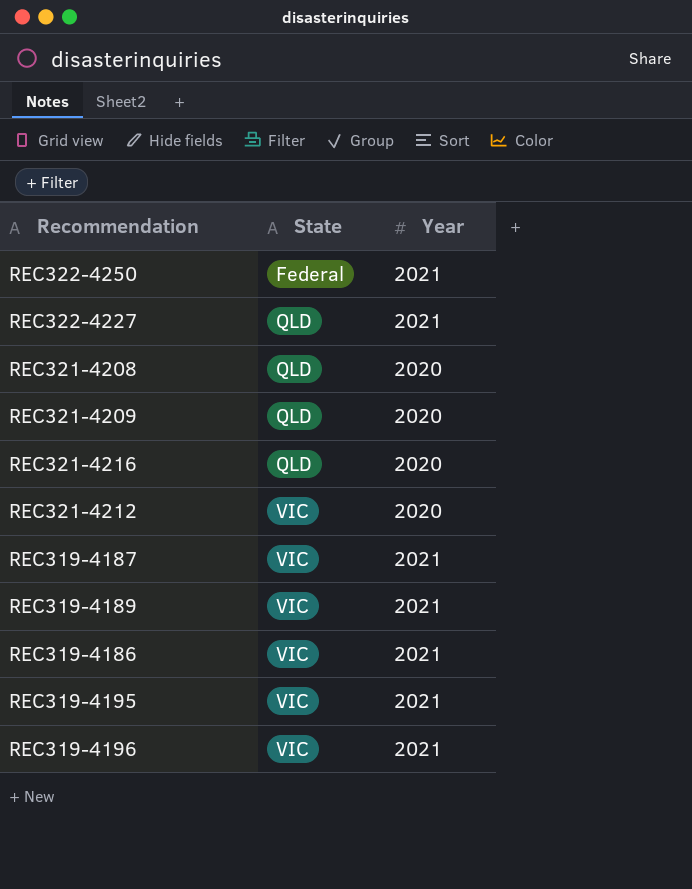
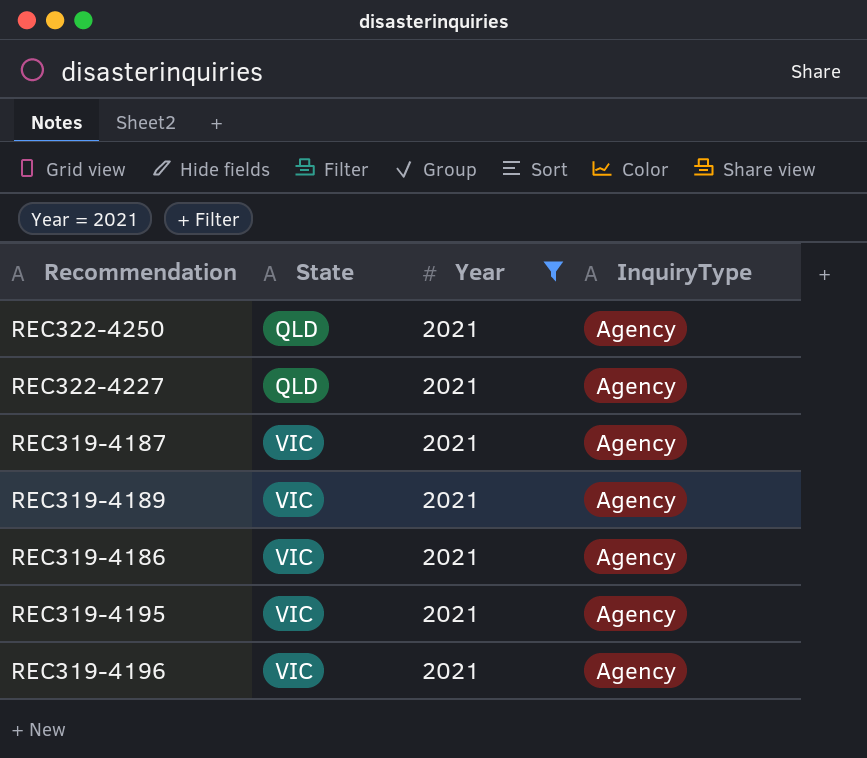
filter: none -> Year = 2021
column InquiryType | position: none -> 4
REC322-4250 | State: Federal -> QLD

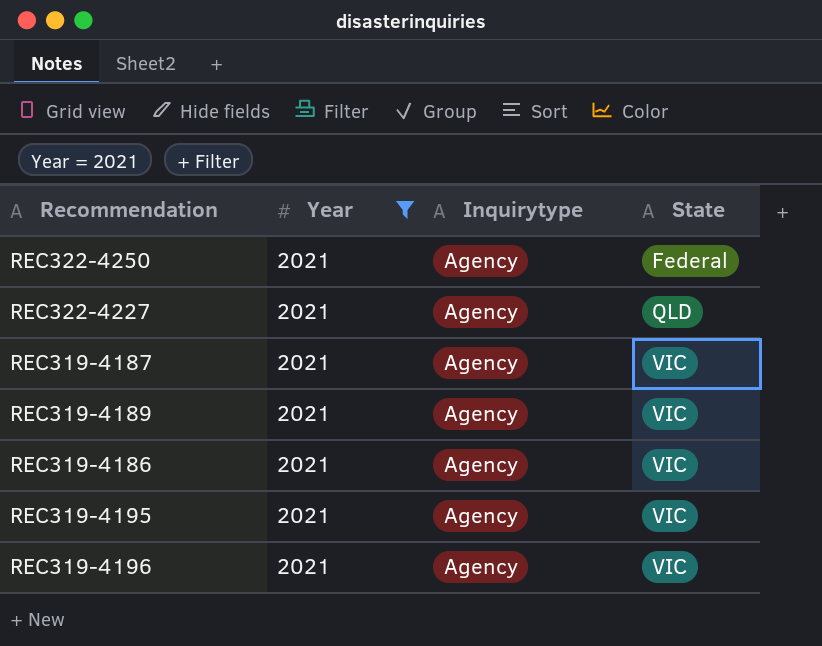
column name: InquiryType -> Inquirytype
column State | position: 2 -> 4
REC322-4250 | State: QLD -> Federal

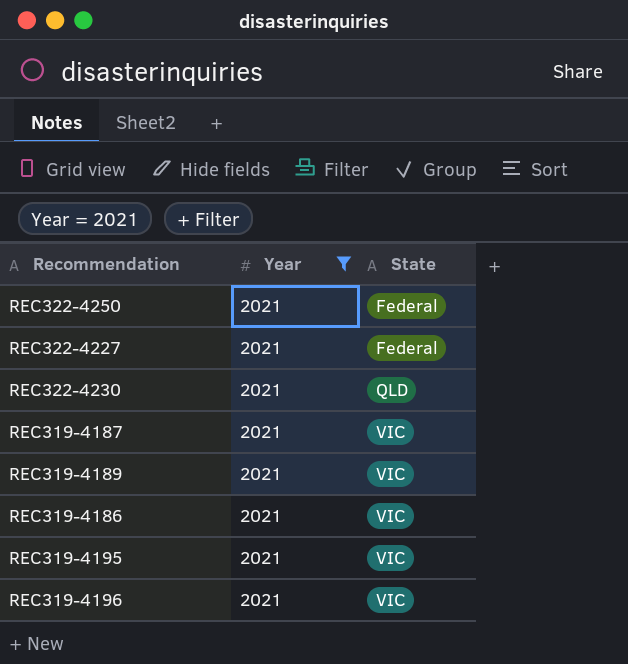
column Inquirytype | position: 3 -> none
REC322-4227 | State: QLD -> Federal
row REC322-4230: none -> 2021 | QLD

